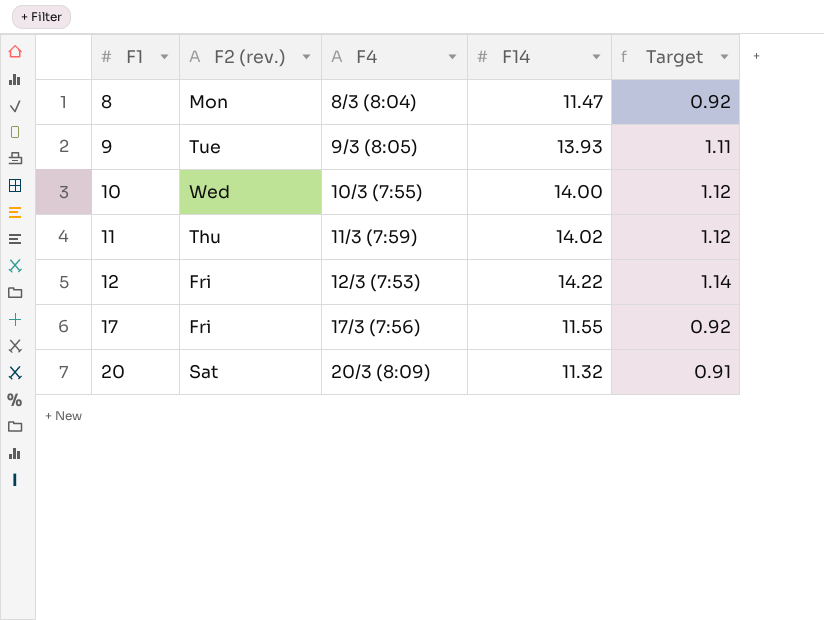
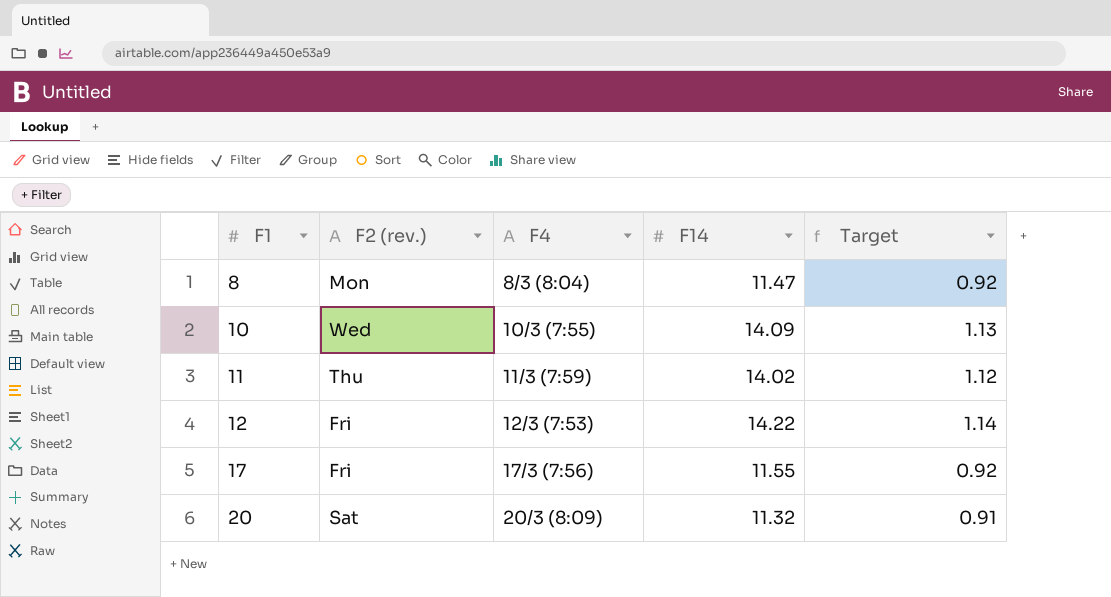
row 9: Tue | 9/3 (8:05) | 13.93 | 1.11 -> none
10 | F14: 14.00 -> 14.09
10 | Target: 1.12 -> 1.13

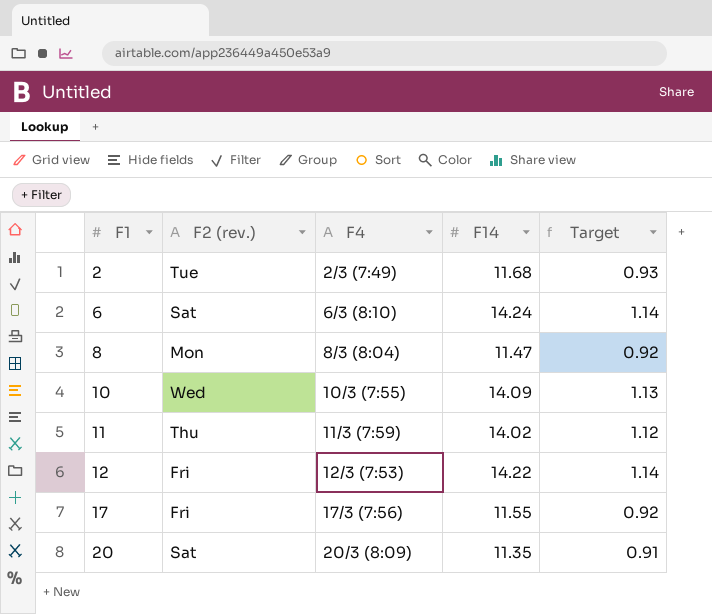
row 2: none -> Tue | 2/3 (7:49) | 11.68 | 0.93
row 6: none -> Sat | 6/3 (8:10) | 14.24 | 1.14
20 | F14: 11.32 -> 11.35

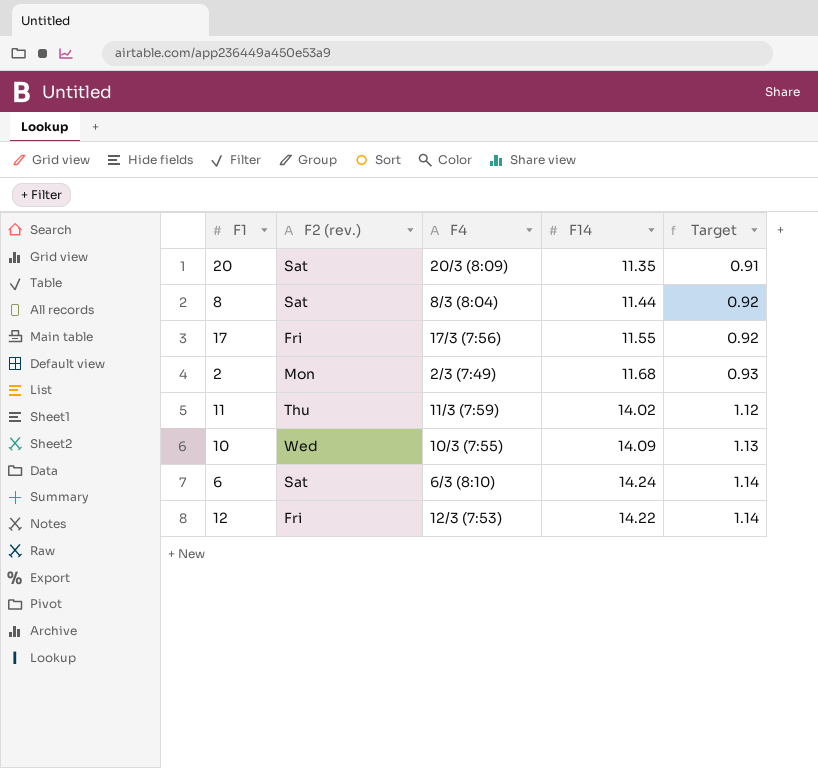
row order: F1 ascending -> Target ascending
8 | F2 (rev.): Mon -> Sat
8 | F14: 11.47 -> 11.44
2 | F2 (rev.): Tue -> Mon

